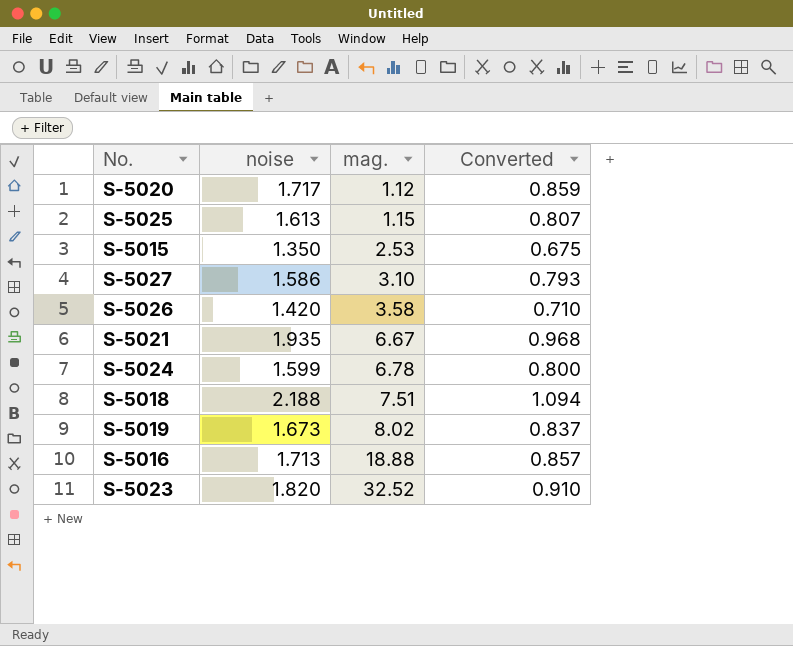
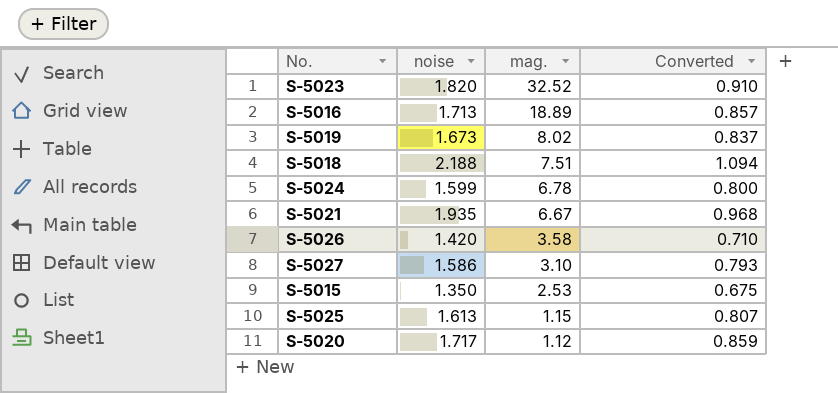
row order: mag. ascending -> mag. descending
S-5016 | mag.: 18.88 -> 18.89

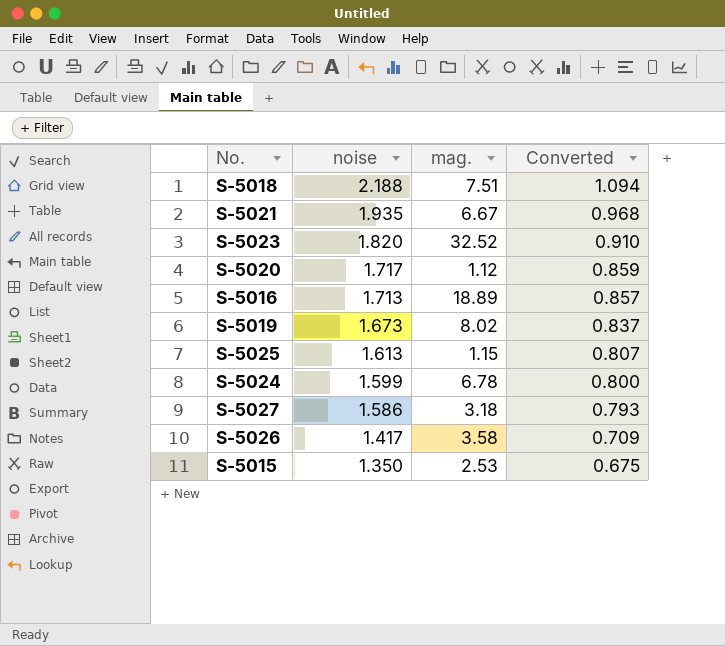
row order: mag. descending -> noise descending
S-5027 | mag.: 3.10 -> 3.18
S-5026 | noise: 1.420 -> 1.417
S-5026 | Converted: 0.710 -> 0.709

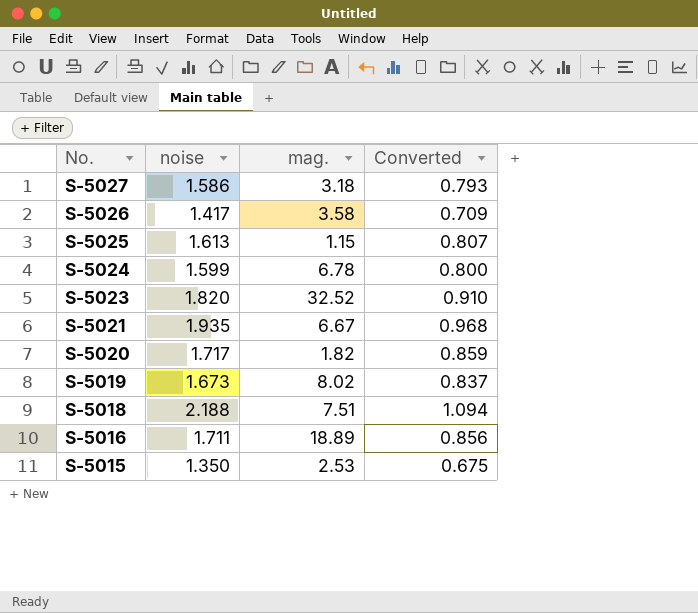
row order: noise descending -> No. descending
S-5020 | mag.: 1.12 -> 1.82
S-5016 | noise: 1.713 -> 1.711
S-5016 | Converted: 0.857 -> 0.856

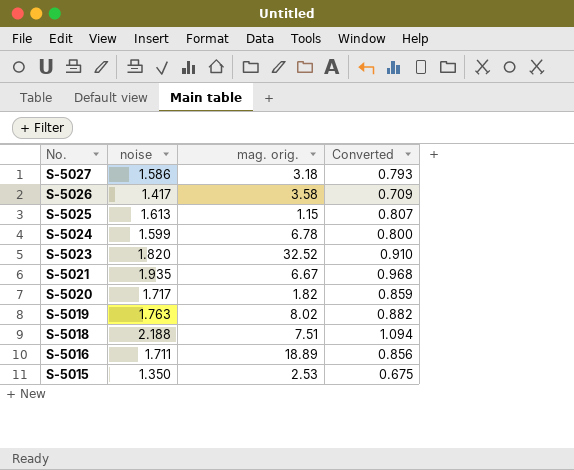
column name: mag. -> mag. orig.
S-5019 | noise: 1.673 -> 1.763
S-5019 | Converted: 0.837 -> 0.882

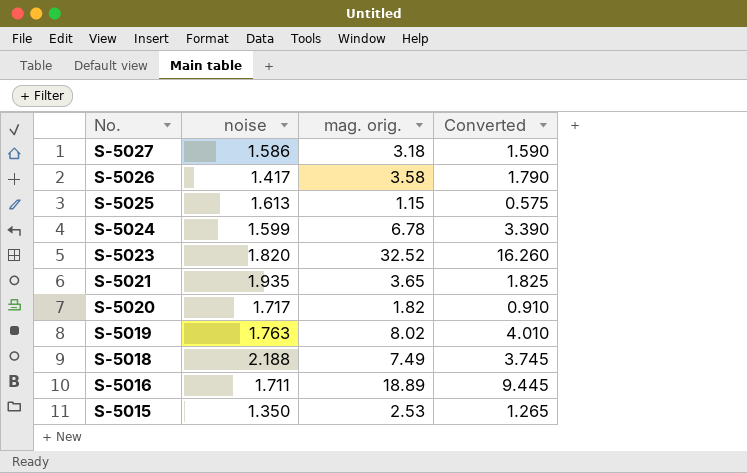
column Converted | formula: [noise] * 0.5 -> [mag. orig.] * 0.5
S-5021 | mag. orig.: 6.67 -> 3.65
S-5018 | mag. orig.: 7.51 -> 7.49

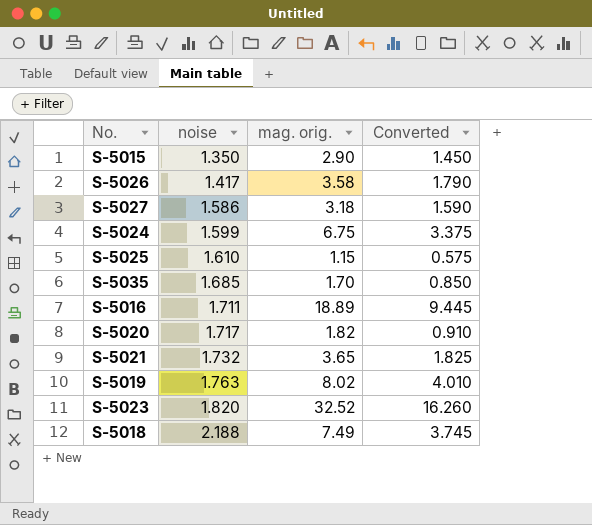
row order: No. descending -> noise ascending
S-5015 | mag. orig.: 2.53 -> 2.90
S-5015 | Converted: 1.265 -> 1.450
S-5024 | mag. orig.: 6.78 -> 6.75
S-5024 | Converted: 3.390 -> 3.375
S-5025 | noise: 1.613 -> 1.610
row S-5035: none -> 1.685 | 1.70 | 0.850
S-5021 | noise: 1.935 -> 1.732

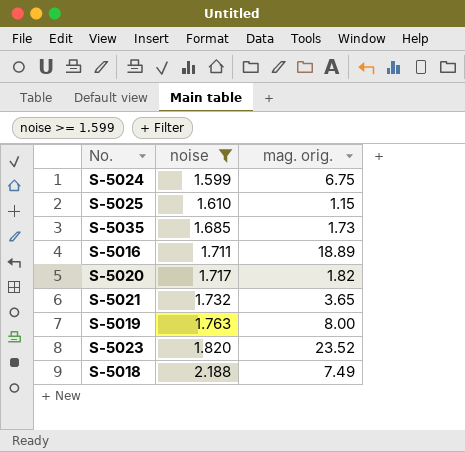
filter: none -> noise >= 1.599
column Converted | formula: [mag. orig.] * 0.5 -> none
S-5035 | mag. orig.: 1.70 -> 1.73
S-5019 | mag. orig.: 8.02 -> 8.00
S-5023 | mag. orig.: 32.52 -> 23.52

